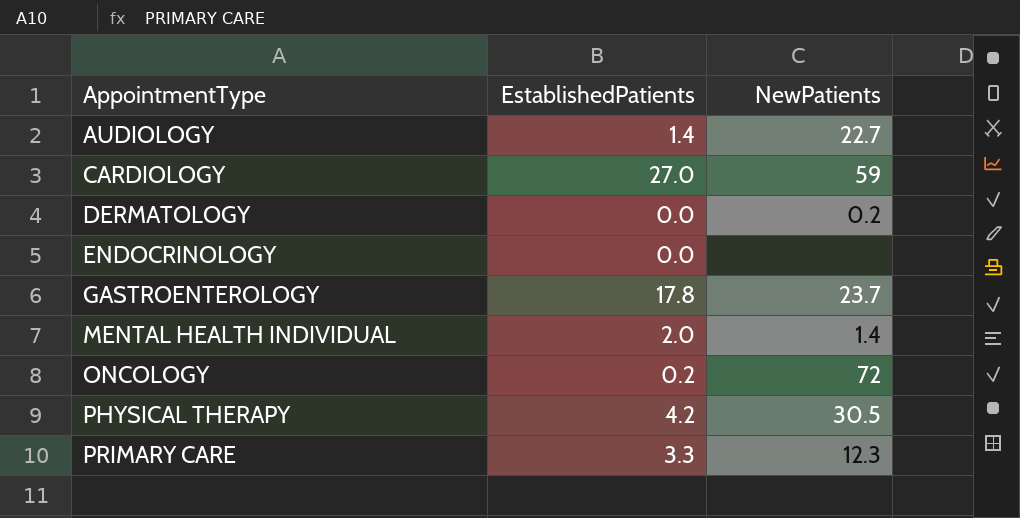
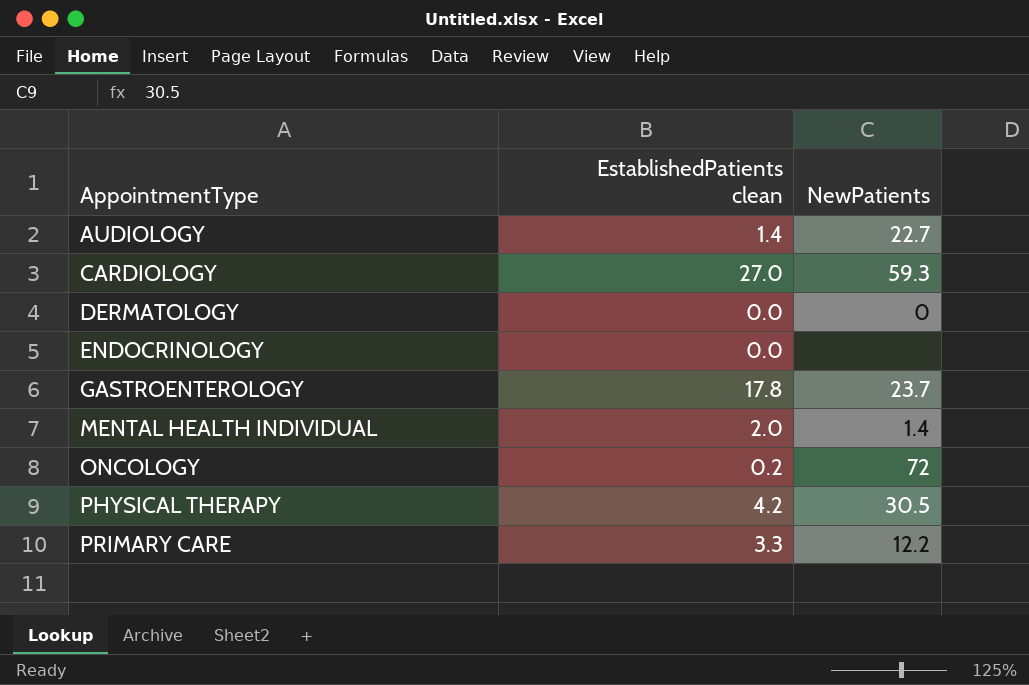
column name: EstablishedPatients -> EstablishedPatients clean
CARDIOLOGY | NewPatients: 59 -> 59.3
DERMATOLOGY | NewPatients: 0.2 -> 0
PRIMARY CARE | NewPatients: 12.3 -> 12.2

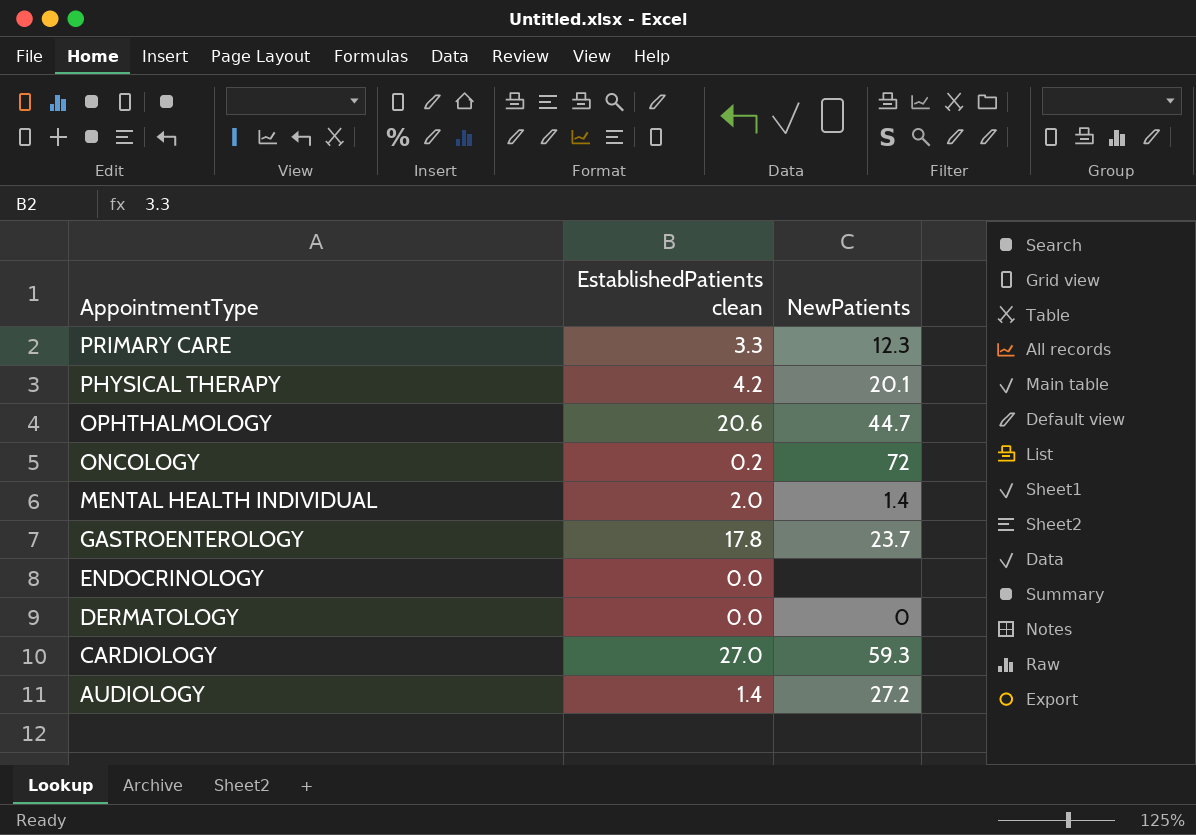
row order: AppointmentType ascending -> AppointmentType descending
PRIMARY CARE | NewPatients: 12.2 -> 12.3
PHYSICAL THERAPY | NewPatients: 30.5 -> 20.1
row OPHTHALMOLOGY: none -> 20.6 | 44.7
AUDIOLOGY | NewPatients: 22.7 -> 27.2

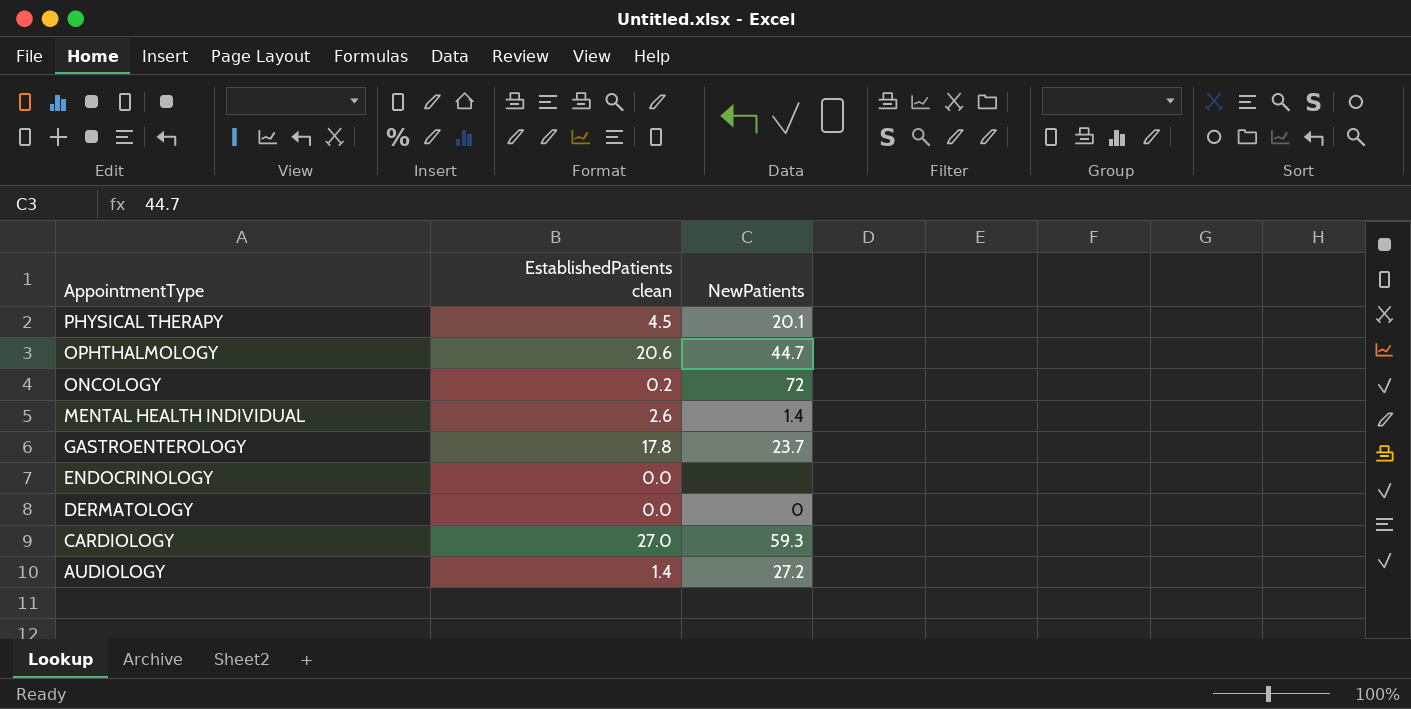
row PRIMARY CARE: 3.3 | 12.3 -> none
PHYSICAL THERAPY | EstablishedPatients clean: 4.2 -> 4.5
MENTAL HEALTH INDIVIDUAL | EstablishedPatients clean: 2.0 -> 2.6

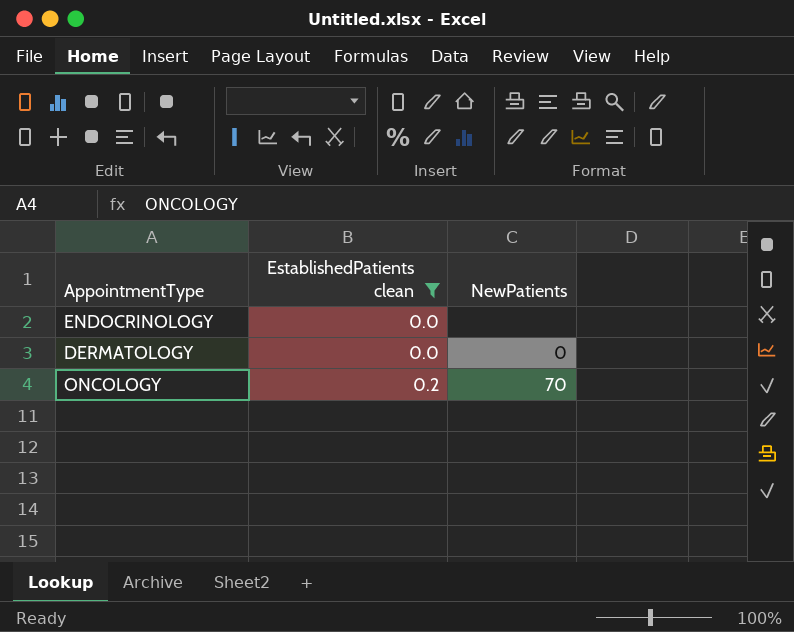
filter: none -> EstablishedPatients clean <= 0.2
row order: AppointmentType descending -> EstablishedPatients clean ascending
ONCOLOGY | NewPatients: 72 -> 70

